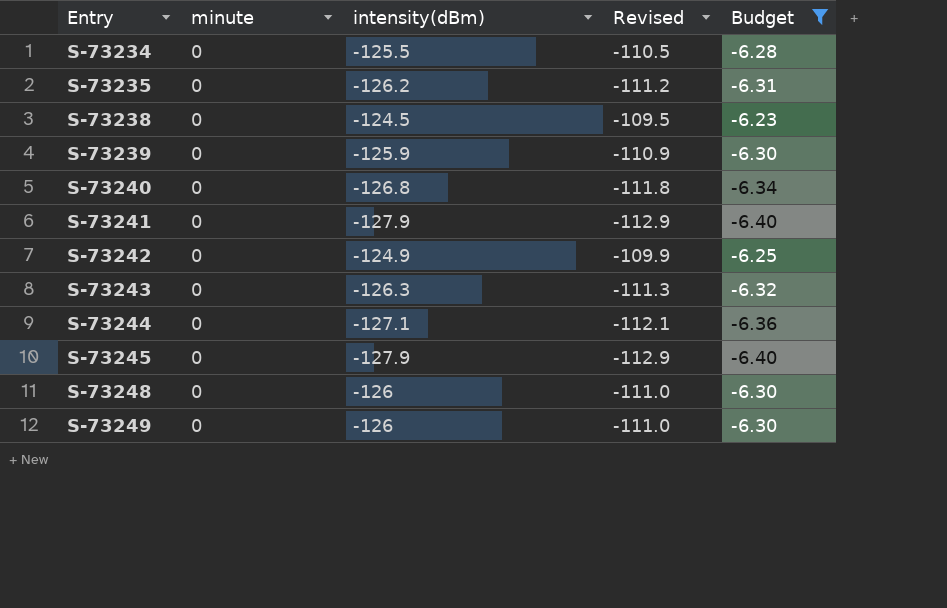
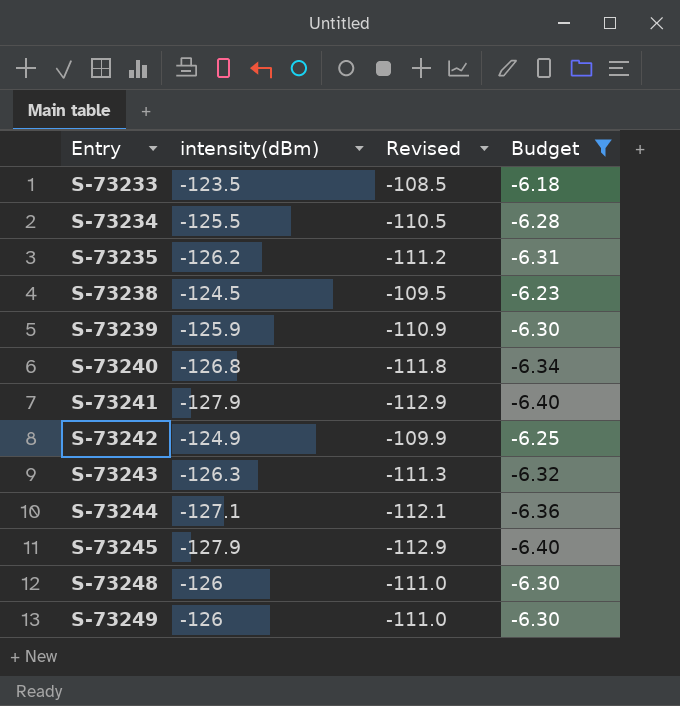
column minute | position: 2 -> none
row S-73233: none -> -123.5 | -108.5 | -6.18

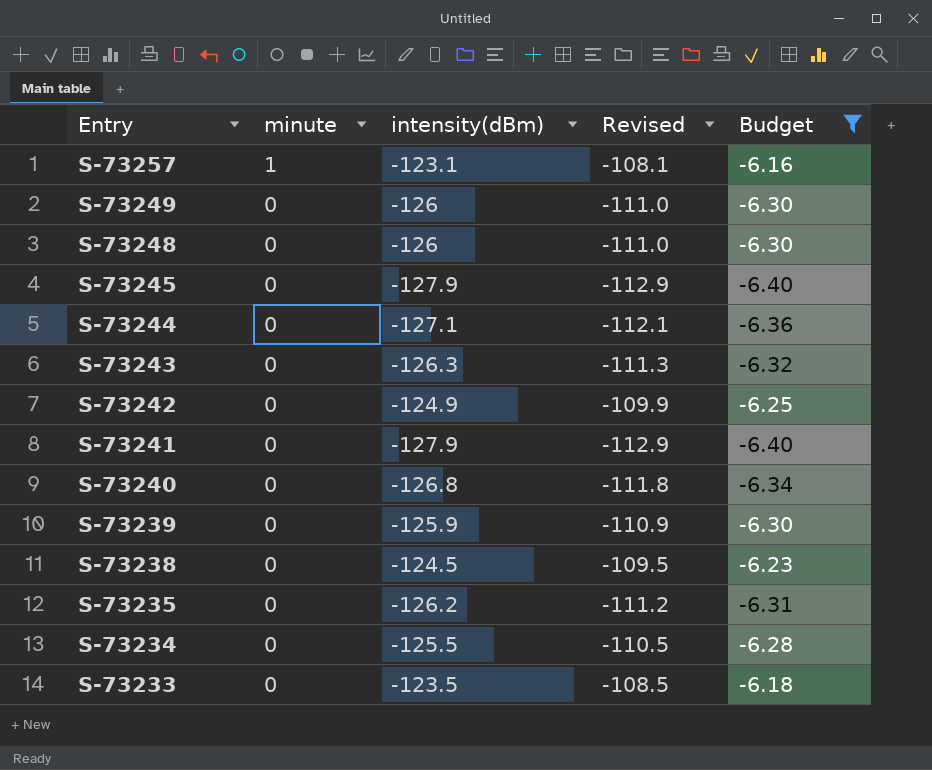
row order: Entry ascending -> Entry descending
column minute | position: none -> 2
row S-73257: none -> 1 | -123.1 | -108.1 | -6.16

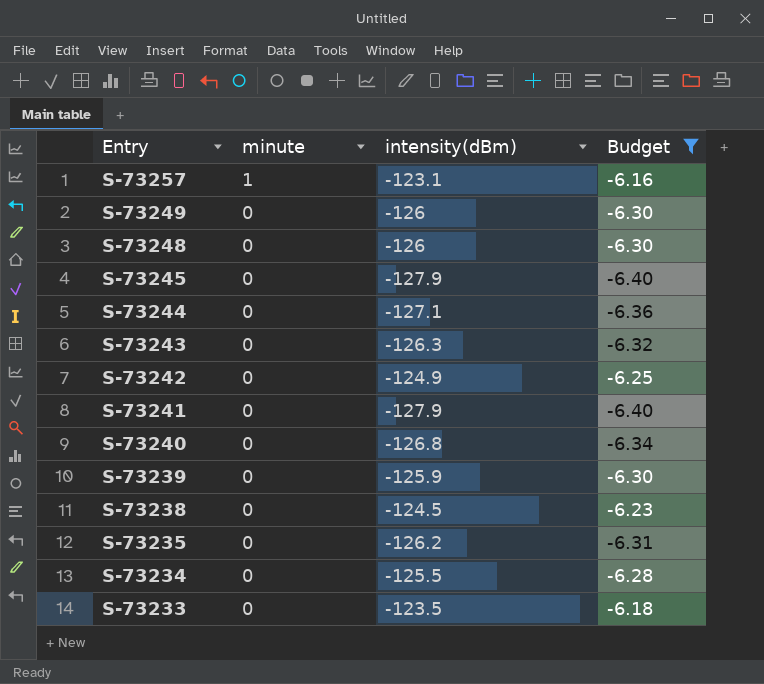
column Revised | formula: [intensity(dBm)] + 15 -> none

